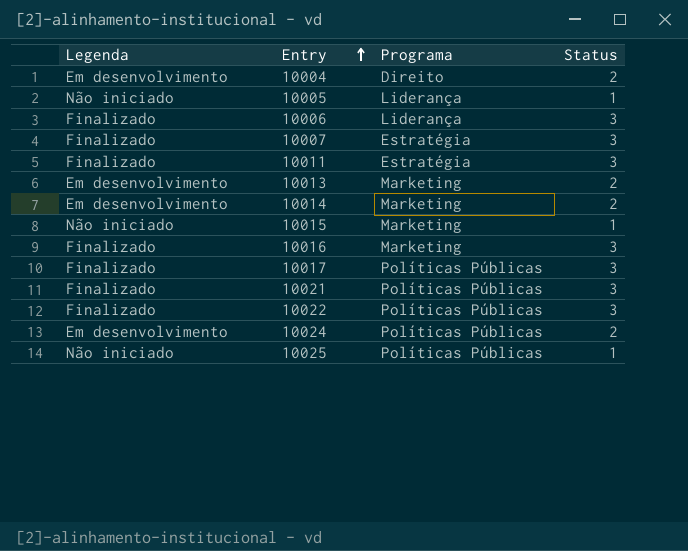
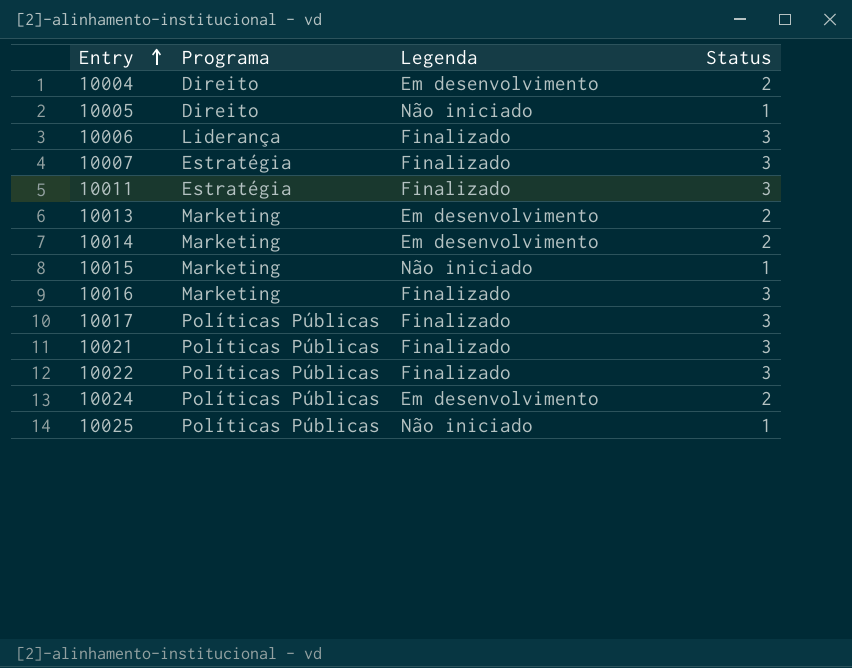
column Legenda | position: 1 -> 3
10005 | Programa: Liderança -> Direito

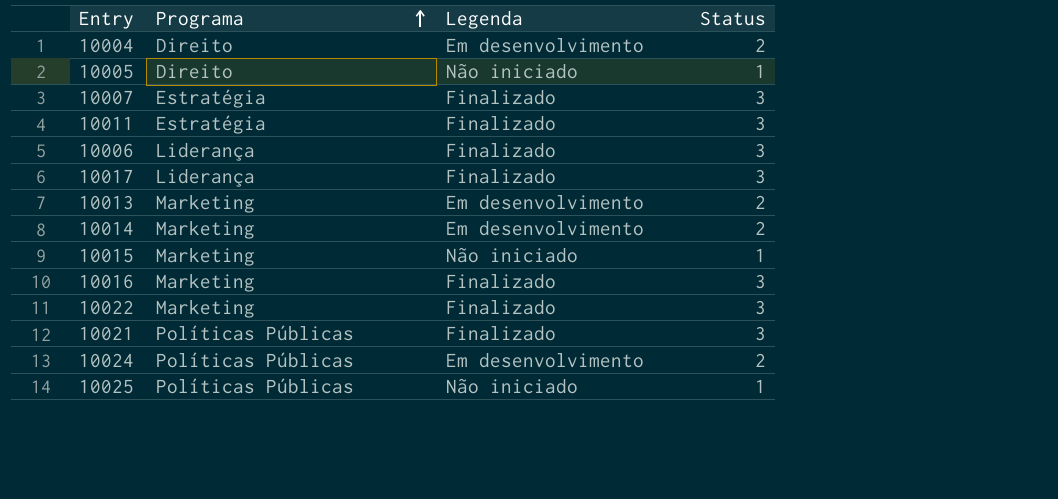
row order: Entry ascending -> Programa ascending
10017 | Programa: Políticas Públicas -> Liderança
10022 | Programa: Políticas Públicas -> Marketing

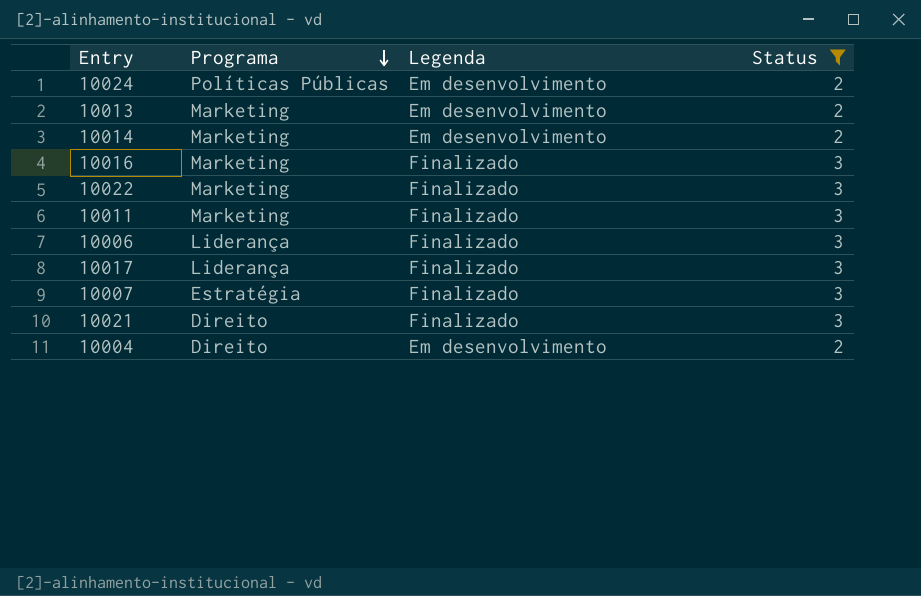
filter: none -> Status != 1
row order: Programa ascending -> Programa descending
10011 | Programa: Estratégia -> Marketing
10021 | Programa: Políticas Públicas -> Direito

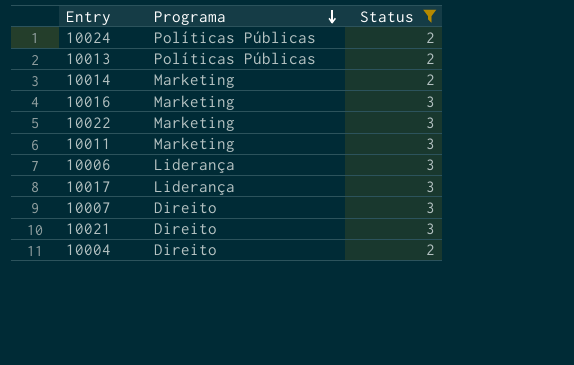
column Legenda | position: 3 -> none
10013 | Programa: Marketing -> Políticas Públicas
10007 | Programa: Estratégia -> Direito

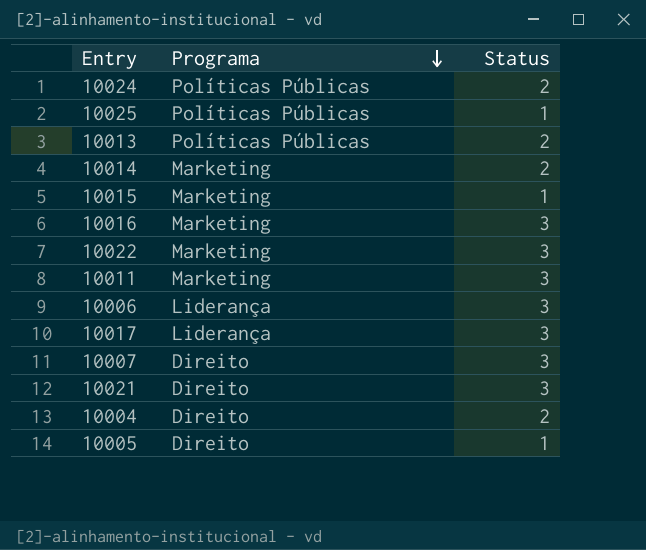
filter: Status != 1 -> none

